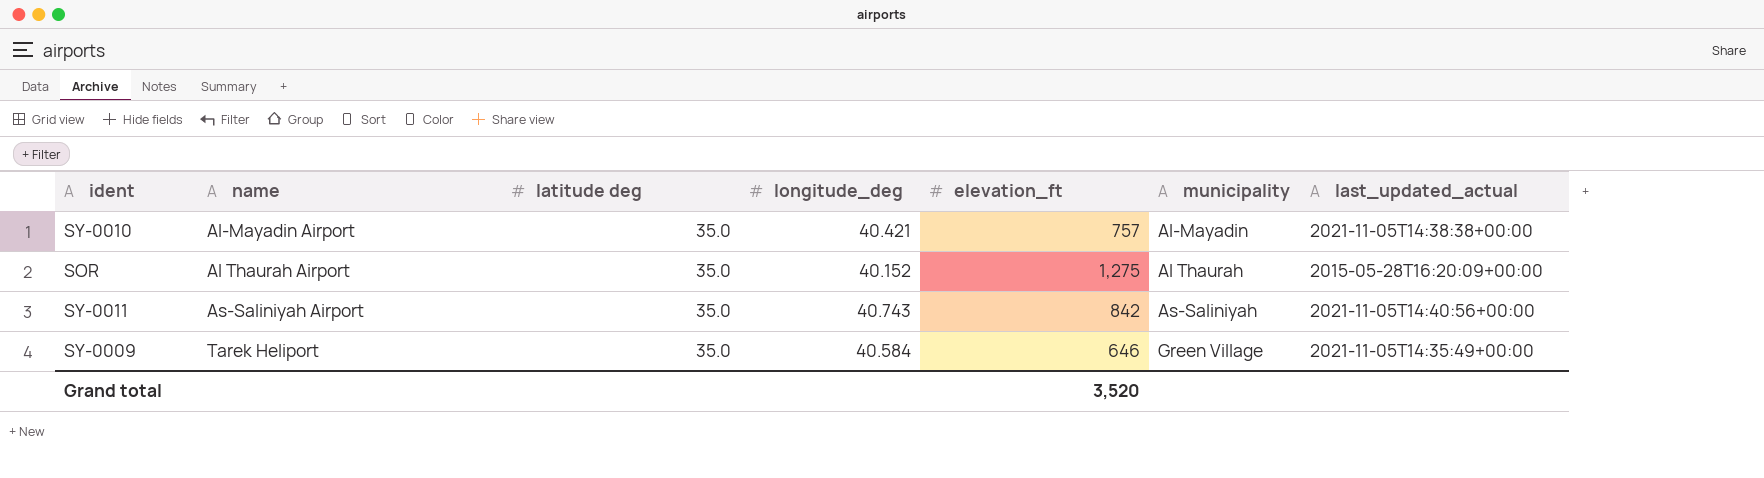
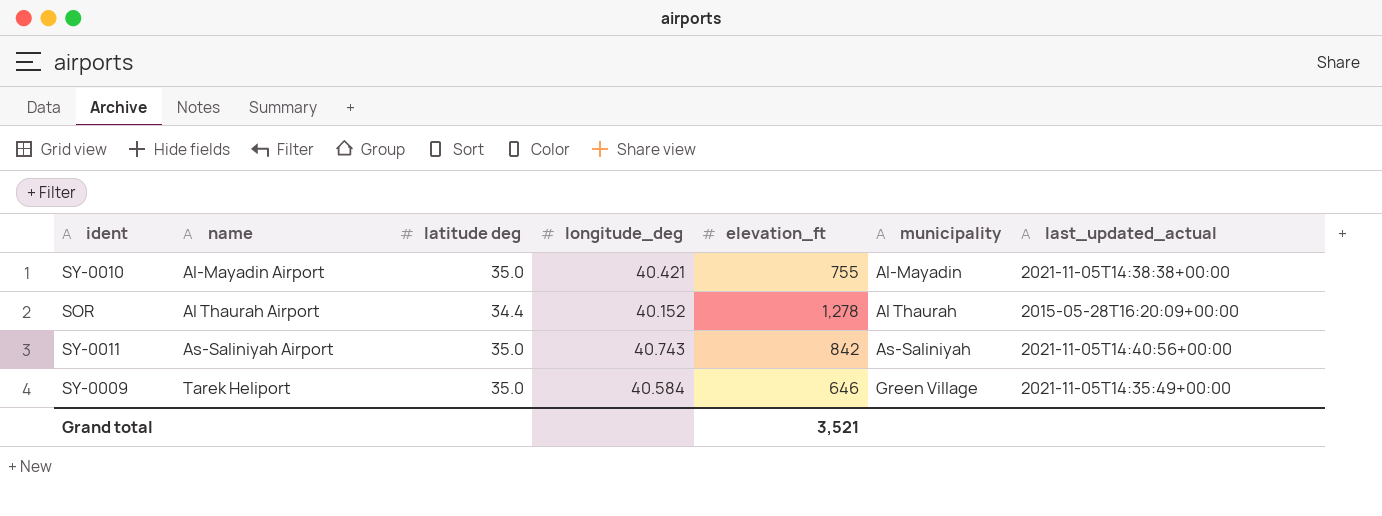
SY-0010 | elevation_ft: 757 -> 755
SOR | latitude deg: 35.0 -> 34.4
SOR | elevation_ft: 1,275 -> 1,278
Grand total | elevation_ft: 3,520 -> 3,521

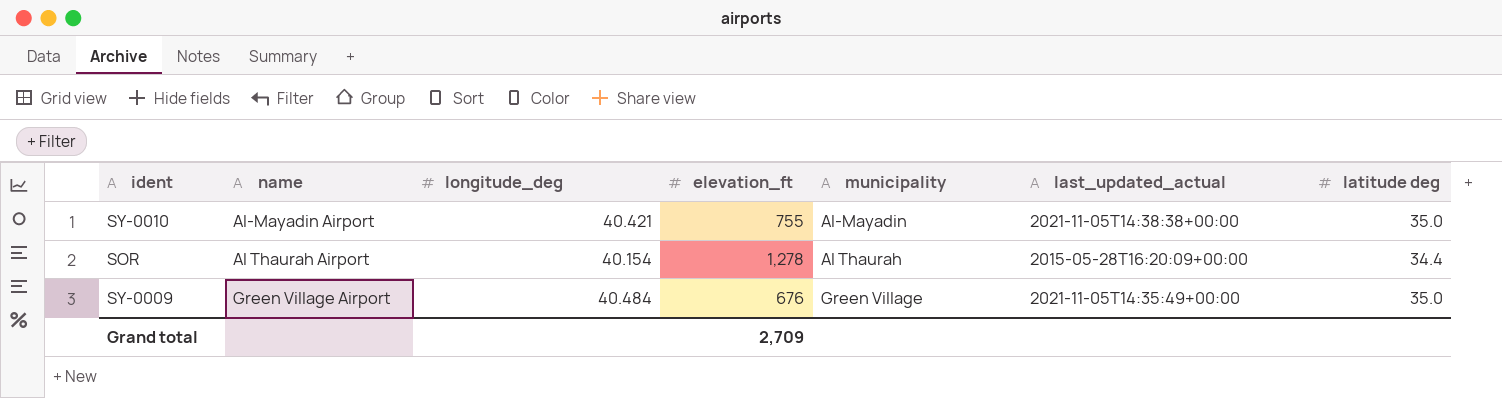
column latitude deg | position: 3 -> 7
row SY-0011: As-Saliniyah Airport | 35.0 | 40.743 | 842 | As-Saliniyah | 2021-11-05T14:40:56+00:00 -> none
SOR | longitude_deg: 40.152 -> 40.154
SY-0009 | name: Tarek Heliport -> Green Village Airport
SY-0009 | longitude_deg: 40.584 -> 40.484
SY-0009 | elevation_ft: 646 -> 676
Grand total | elevation_ft: 3,521 -> 2,709

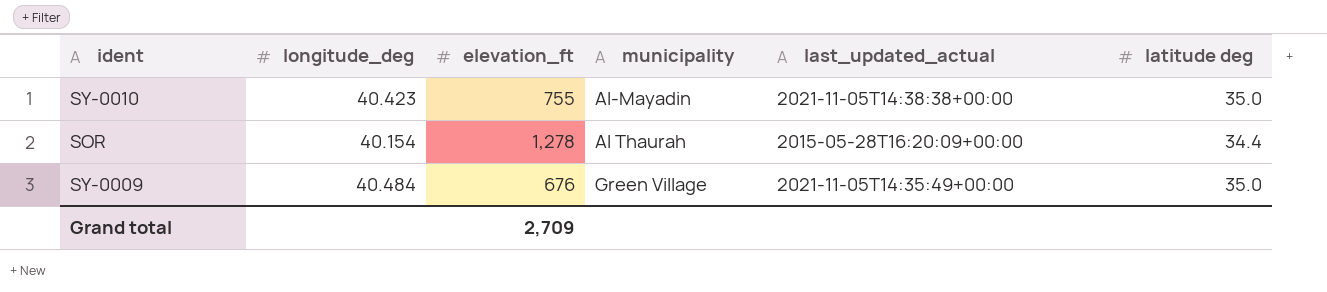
column name | position: 2 -> none
SY-0010 | longitude_deg: 40.421 -> 40.423

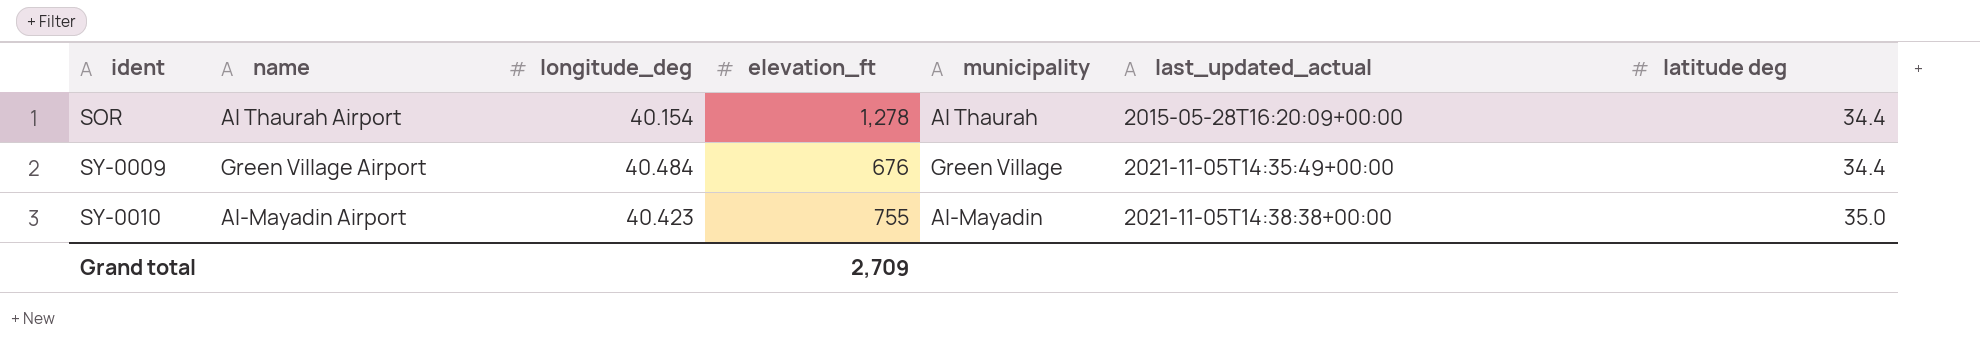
row order: none -> ident ascending
column name | position: none -> 2
SY-0009 | latitude deg: 35.0 -> 34.4

